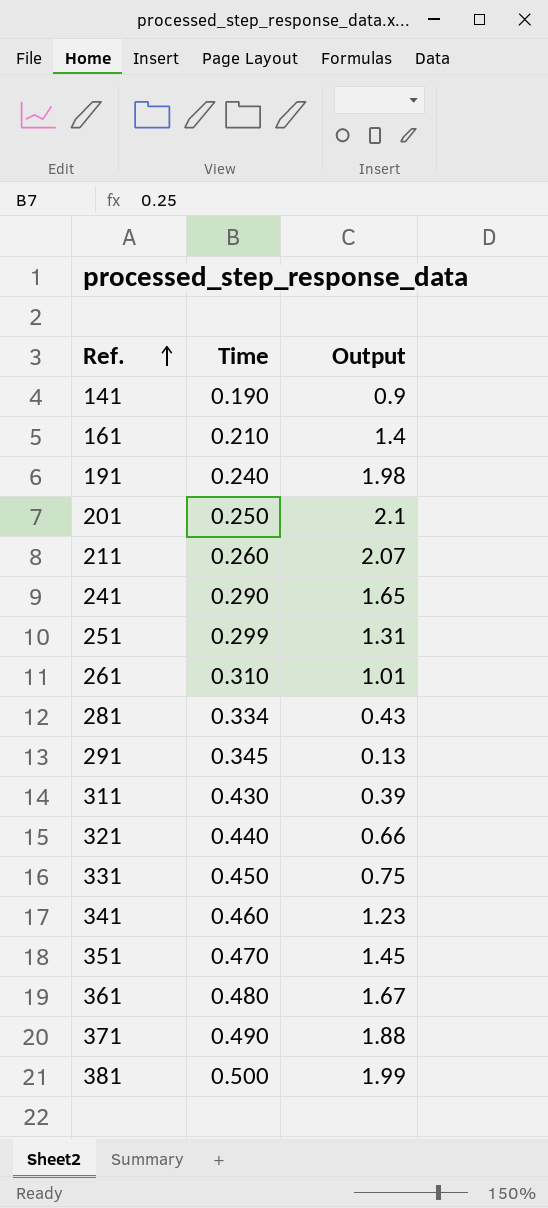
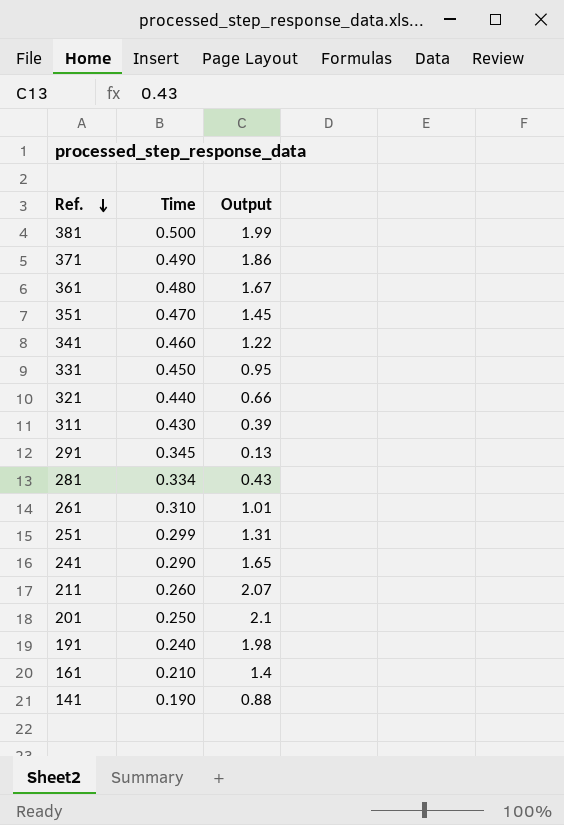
row order: Ref. ascending -> Ref. descending
371 | Output: 1.88 -> 1.86
341 | Output: 1.23 -> 1.22
331 | Output: 0.75 -> 0.95
141 | Output: 0.9 -> 0.88

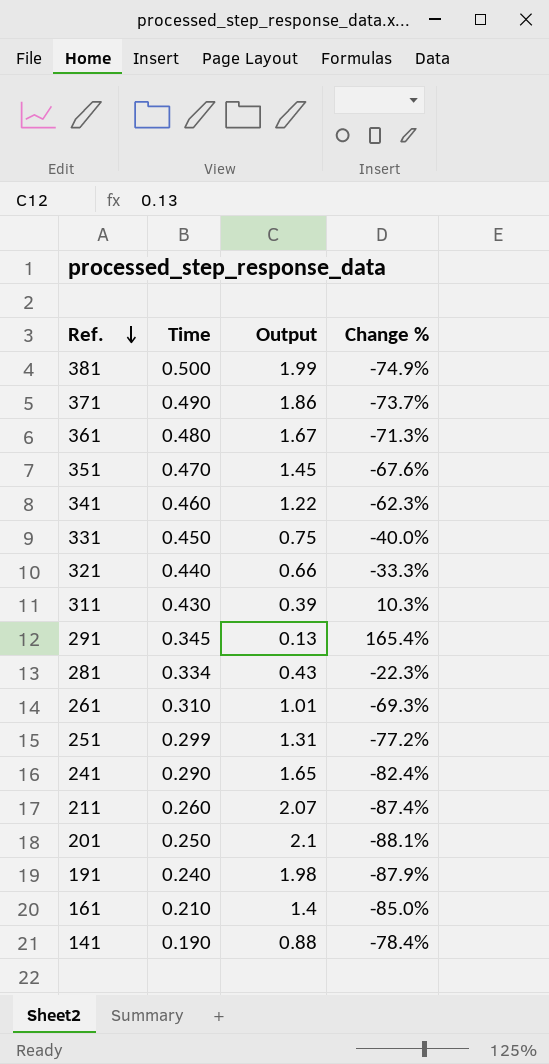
column Change % | formula: none -> ([Time] - [Output]) / [Output]
331 | Output: 0.95 -> 0.75

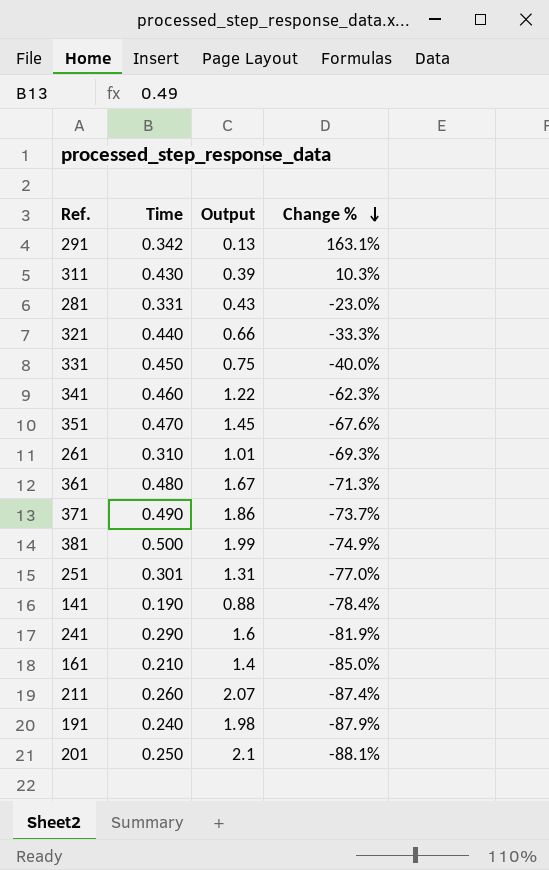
row order: Ref. descending -> Change % descending
291 | Time: 0.345 -> 0.342
291 | Change %: 165.4% -> 163.1%
281 | Time: 0.334 -> 0.331
281 | Change %: -22.3% -> -23.0%
251 | Time: 0.299 -> 0.301
251 | Change %: -77.2% -> -77.0%
241 | Output: 1.65 -> 1.6
241 | Change %: -82.4% -> -81.9%

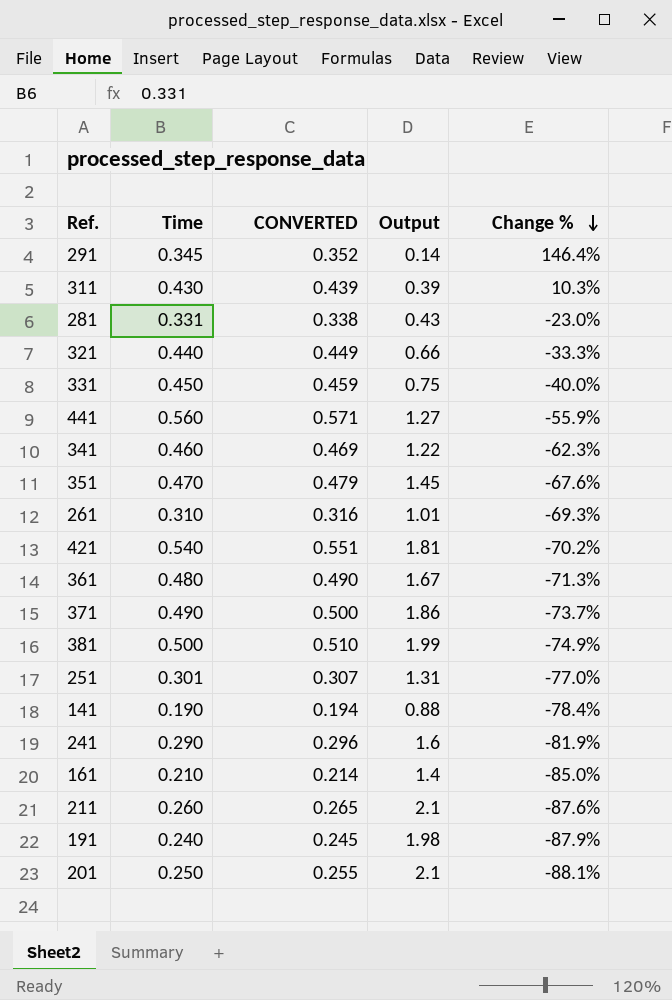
column CONVERTED | formula: none -> [Time] * 1.02
291 | Time: 0.342 -> 0.345
291 | Output: 0.13 -> 0.14
291 | Change %: 163.1% -> 146.4%
row 441: none -> 0.560 | 0.571 | 1.27 | -55.9%
row 421: none -> 0.540 | 0.551 | 1.81 | -70.2%
211 | Output: 2.07 -> 2.1
211 | Change %: -87.4% -> -87.6%

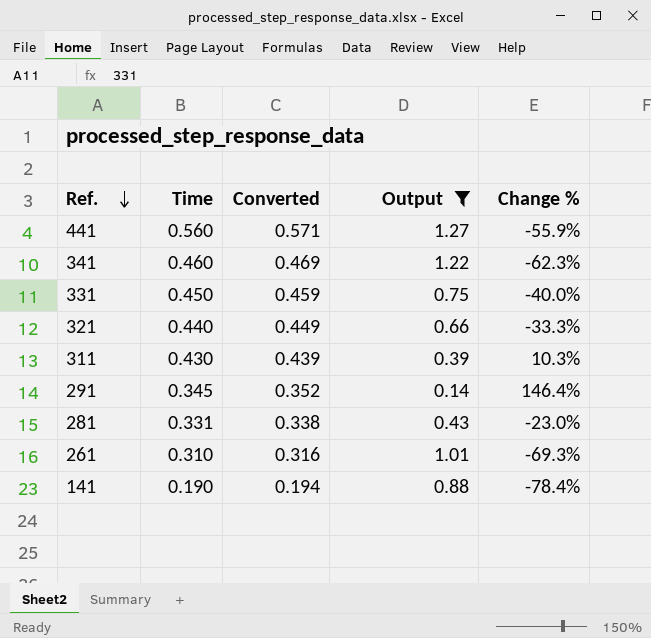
filter: none -> Output <= 1.27
row order: Change % descending -> Ref. descending
column name: CONVERTED -> Converted

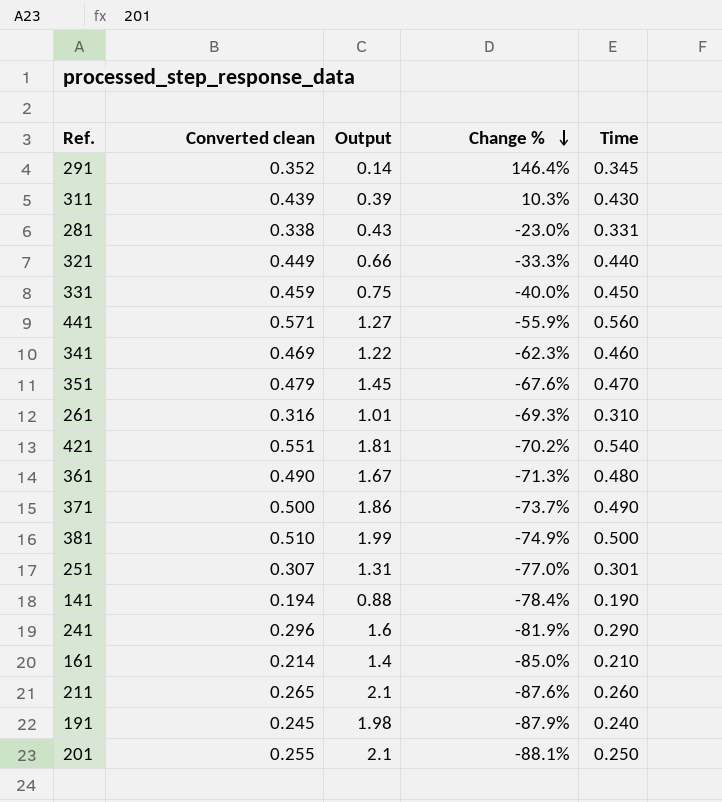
filter: Output <= 1.27 -> none
row order: Ref. descending -> Change % descending
column name: Converted -> Converted clean
column Time | position: 2 -> 5

